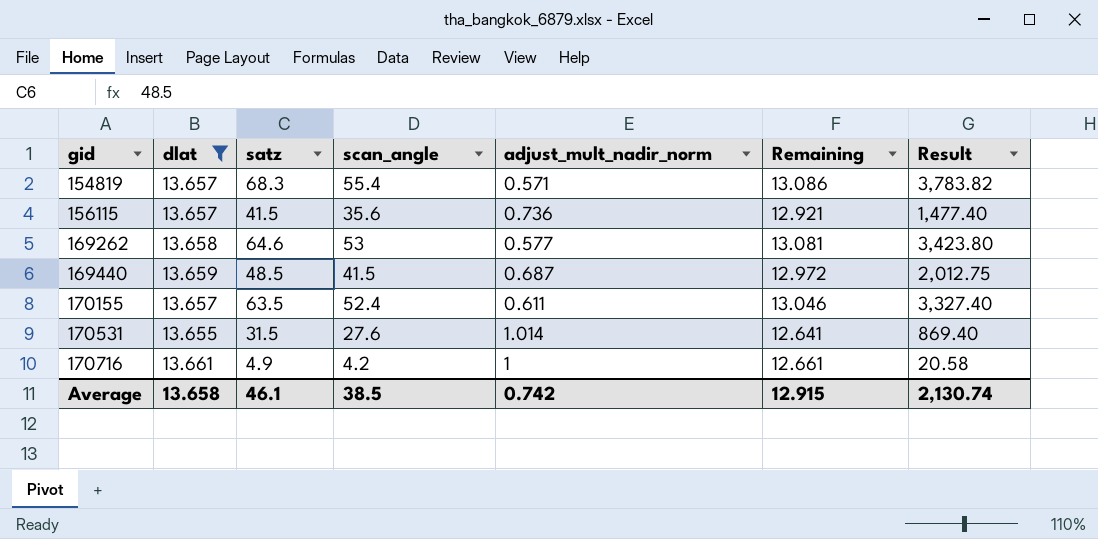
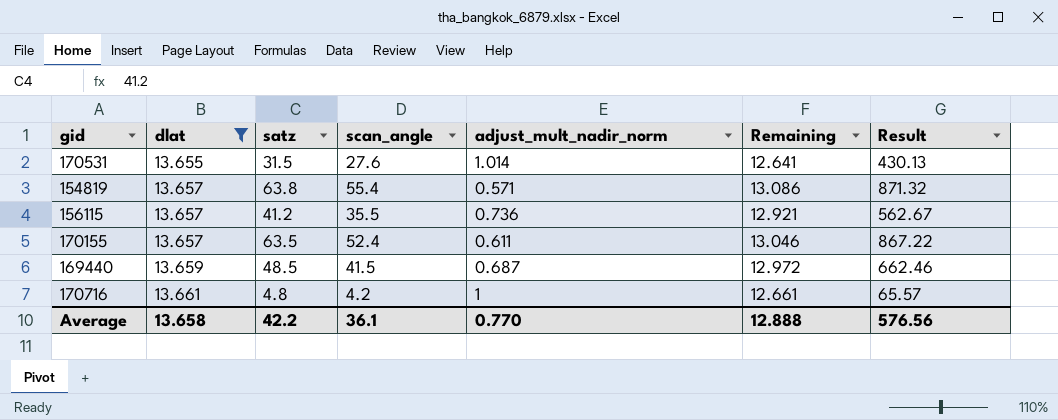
row order: gid ascending -> dlat ascending
column Result | formula: [satz] * [scan_angle] -> [dlat] * [satz]
row 169262: 13.658 | 64.6 | 53 | 0.577 | 13.081 | 3,423.80 -> none
154819 | satz: 68.3 -> 63.8
156115 | satz: 41.5 -> 41.2
156115 | scan_angle: 35.6 -> 35.5
170716 | satz: 4.9 -> 4.8
Average | satz: 46.1 -> 42.2
Average | scan_angle: 38.5 -> 36.1
Average | adjust_mult_nadir_norm: 0.742 -> 0.770
Average | Remaining: 12.915 -> 12.888
Average | Result: 2,130.74 -> 576.56

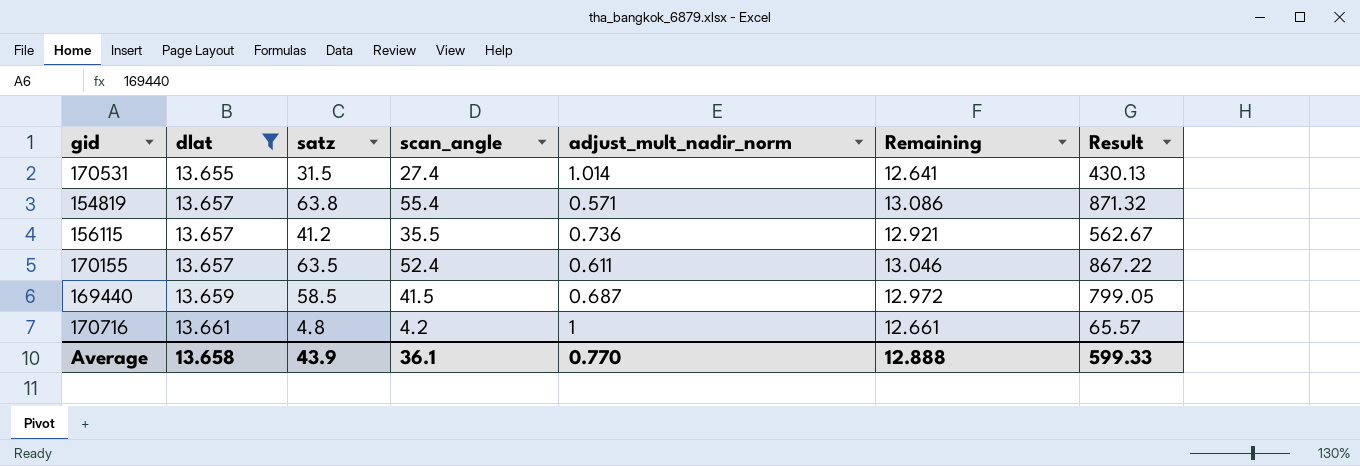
170531 | scan_angle: 27.6 -> 27.4
169440 | satz: 48.5 -> 58.5
169440 | Result: 662.46 -> 799.05
Average | satz: 42.2 -> 43.9
Average | Result: 576.56 -> 599.33

